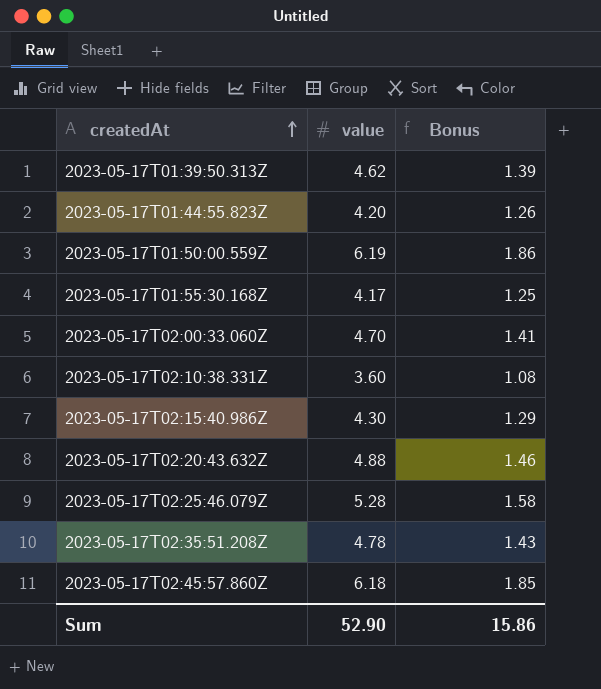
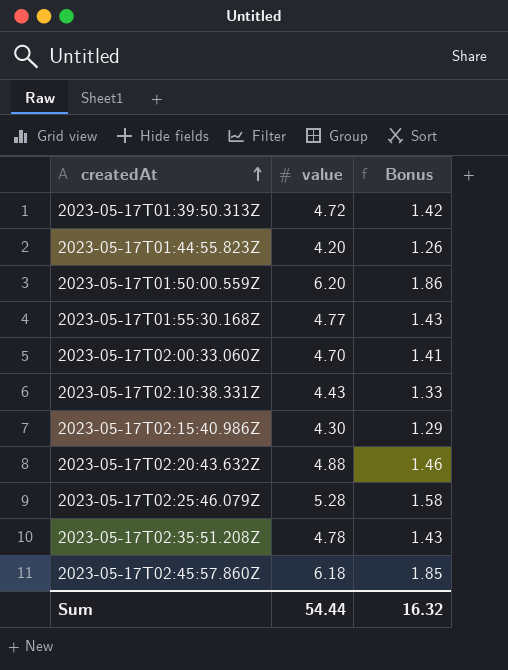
2023-05-17T01:39:50.313Z | value: 4.62 -> 4.72
2023-05-17T01:39:50.313Z | Bonus: 1.39 -> 1.42
2023-05-17T01:50:00.559Z | value: 6.19 -> 6.20
2023-05-17T01:55:30.168Z | value: 4.17 -> 4.77
2023-05-17T01:55:30.168Z | Bonus: 1.25 -> 1.43
2023-05-17T02:10:38.331Z | value: 3.60 -> 4.43
2023-05-17T02:10:38.331Z | Bonus: 1.08 -> 1.33
Sum | value: 52.90 -> 54.44
Sum | Bonus: 15.86 -> 16.32

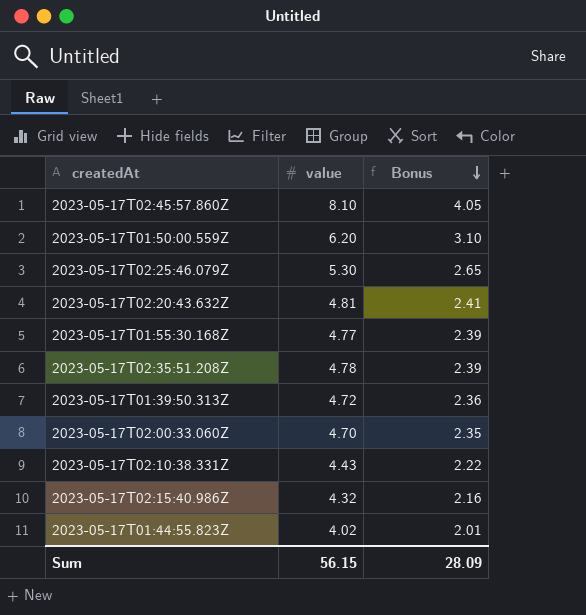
row order: createdAt ascending -> Bonus descending
column Bonus | formula: [value] * 0.3 -> [value] * 0.5
2023-05-17T02:45:57.860Z | value: 6.18 -> 8.10
2023-05-17T02:25:46.079Z | value: 5.28 -> 5.30
2023-05-17T02:20:43.632Z | value: 4.88 -> 4.81
2023-05-17T02:15:40.986Z | value: 4.30 -> 4.32
2023-05-17T01:44:55.823Z | value: 4.20 -> 4.02
Sum | value: 54.44 -> 56.15
Sum | Bonus: 16.32 -> 28.09

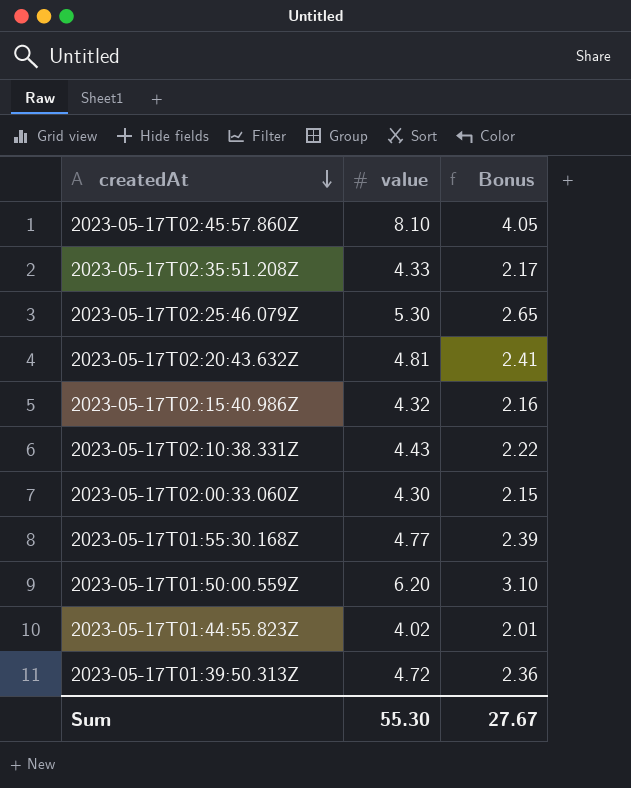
row order: Bonus descending -> createdAt descending
2023-05-17T02:35:51.208Z | value: 4.78 -> 4.33
2023-05-17T02:35:51.208Z | Bonus: 2.39 -> 2.17
2023-05-17T02:00:33.060Z | value: 4.70 -> 4.30
2023-05-17T02:00:33.060Z | Bonus: 2.35 -> 2.15
Sum | value: 56.15 -> 55.30
Sum | Bonus: 28.09 -> 27.67

